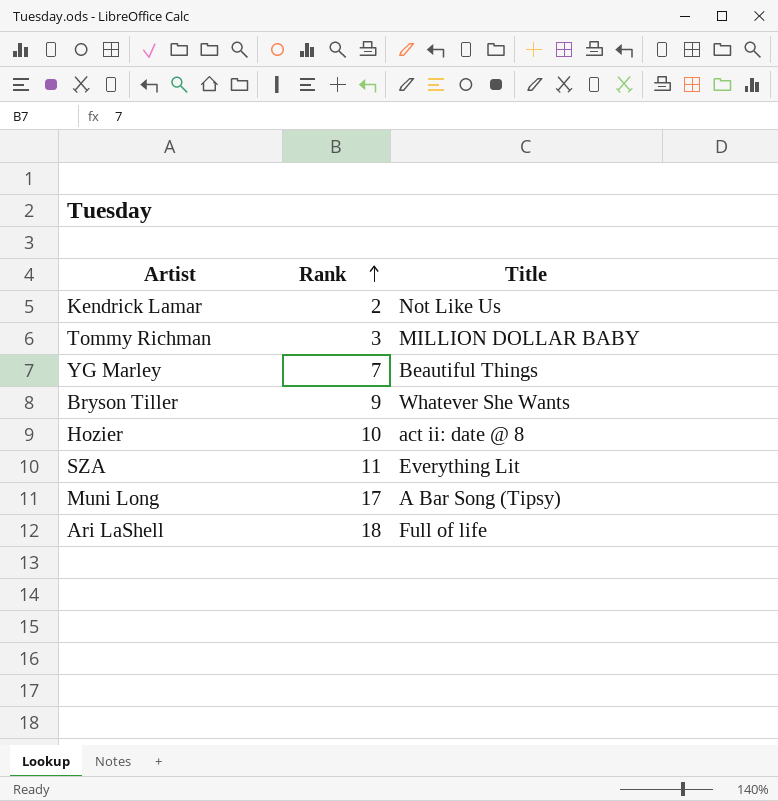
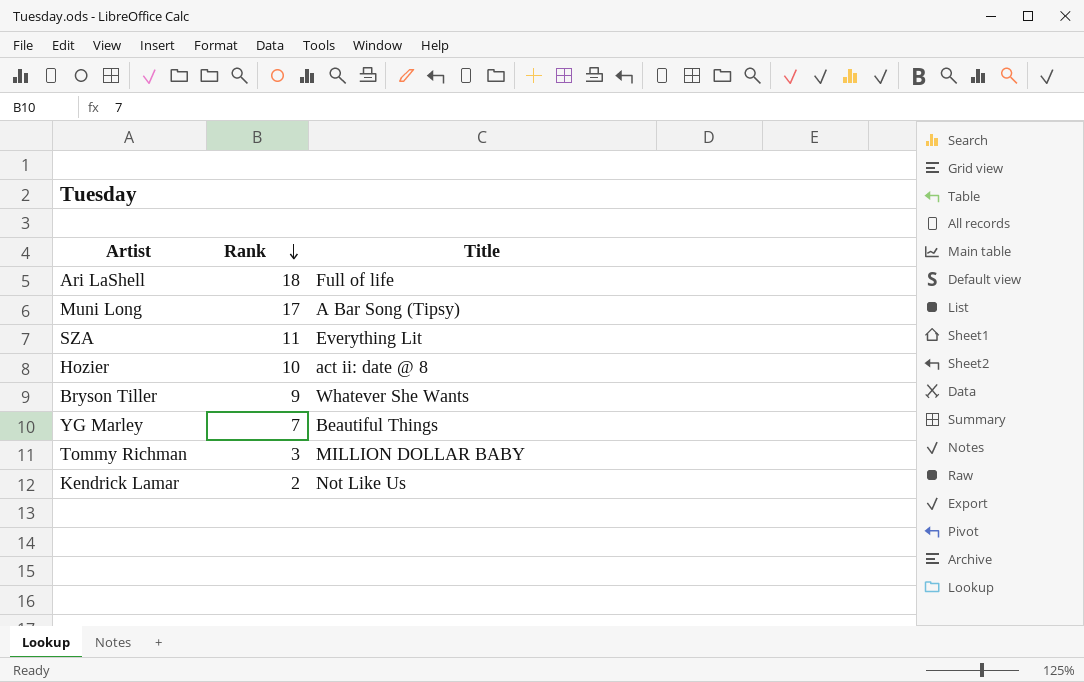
row order: Rank ascending -> Rank descending

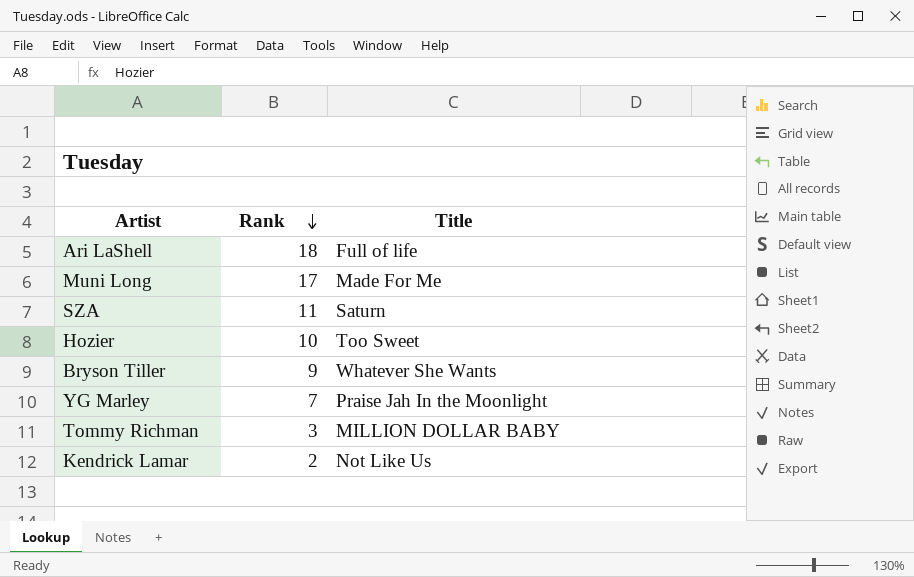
Muni Long | Title: A Bar Song (Tipsy) -> Made For Me
SZA | Title: Everything Lit -> Saturn
Hozier | Title: act ii: date @ 8 -> Too Sweet
YG Marley | Title: Beautiful Things -> Praise Jah In the Moonlight

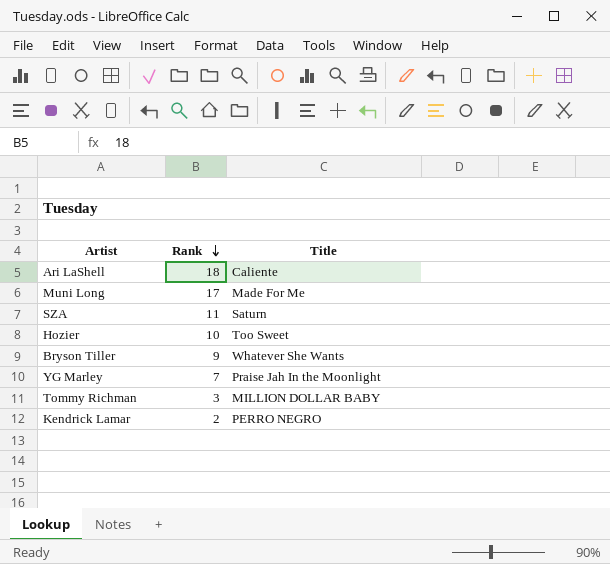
Ari LaShell | Title: Full of life -> Caliente
Kendrick Lamar | Title: Not Like Us -> PERRO NEGRO

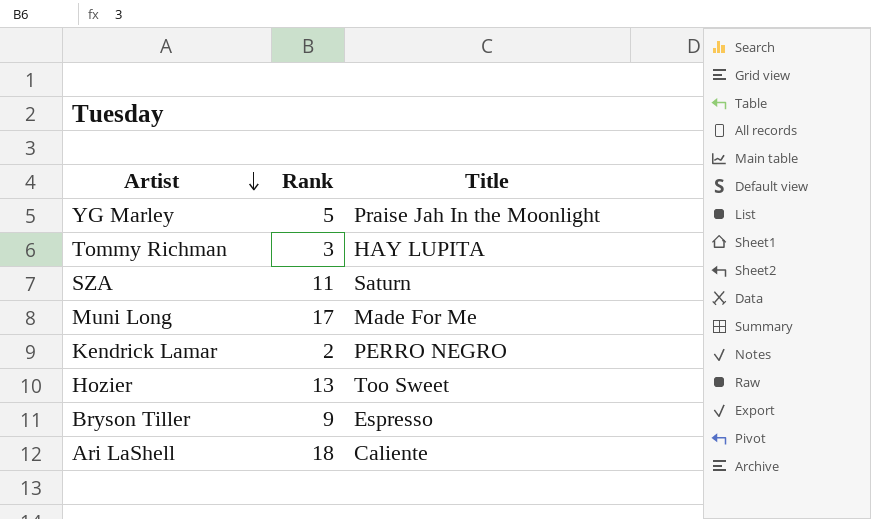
row order: Rank descending -> Artist descending
YG Marley | Rank: 7 -> 5
Tommy Richman | Title: MILLION DOLLAR BABY -> HAY LUPITA
Hozier | Rank: 10 -> 13
Bryson Tiller | Title: Whatever She Wants -> Espresso

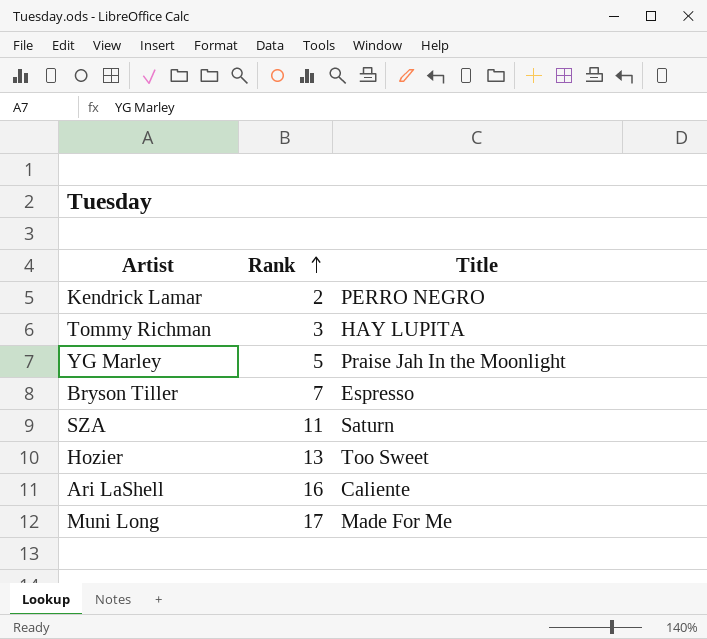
row order: Artist descending -> Rank ascending
Bryson Tiller | Rank: 9 -> 7
Ari LaShell | Rank: 18 -> 16

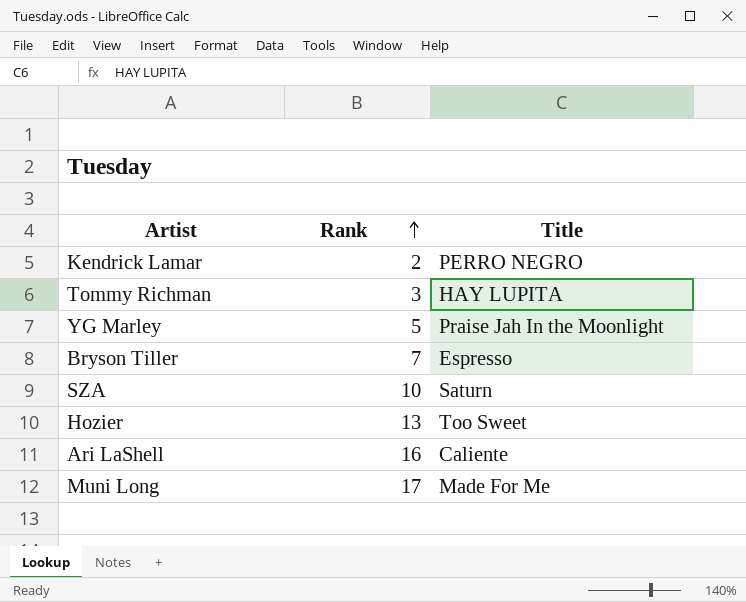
SZA | Rank: 11 -> 10

